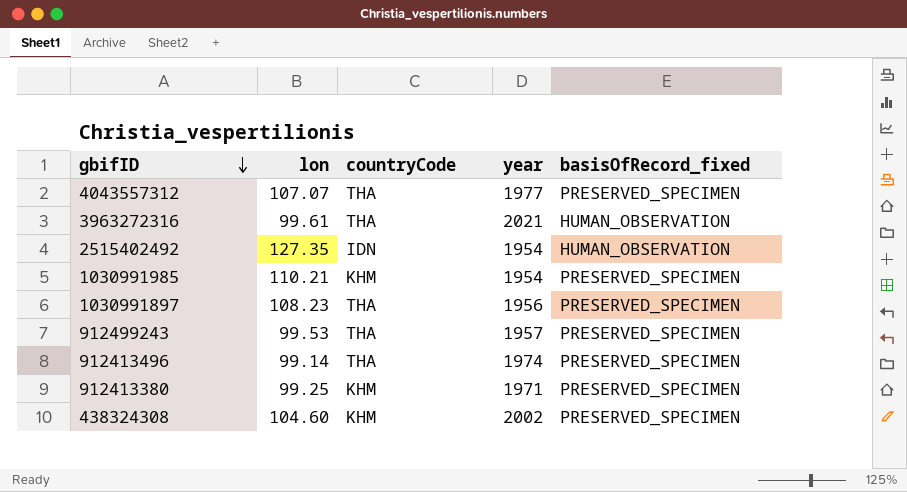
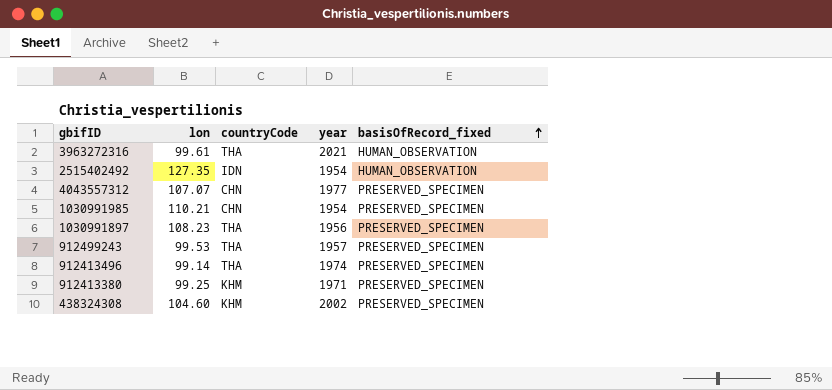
row order: gbifID descending -> basisOfRecord_fixed ascending
4043557312 | countryCode: THA -> CHN
1030991985 | countryCode: KHM -> CHN

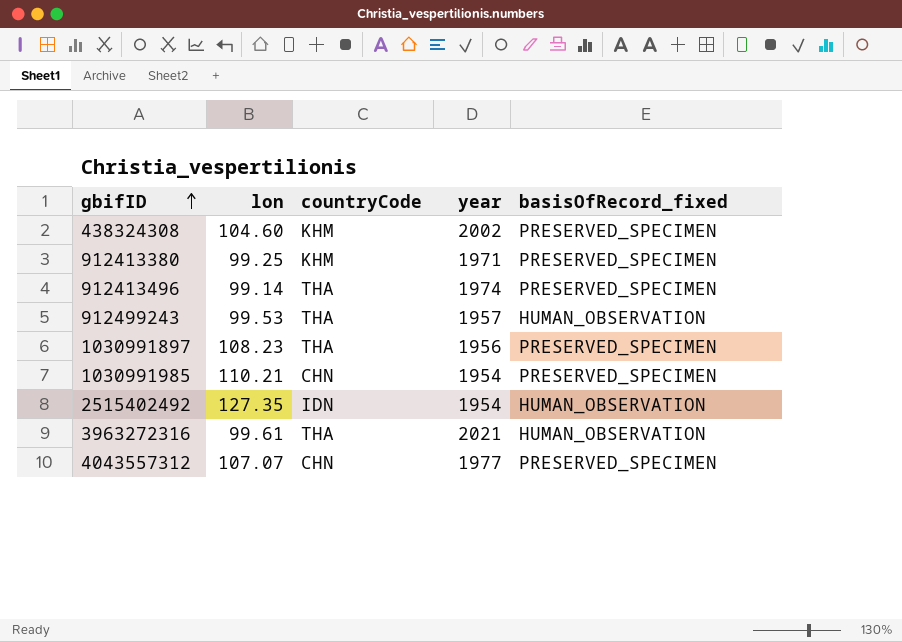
row order: basisOfRecord_fixed ascending -> gbifID ascending
912499243 | basisOfRecord_fixed: PRESERVED_SPECIMEN -> HUMAN_OBSERVATION

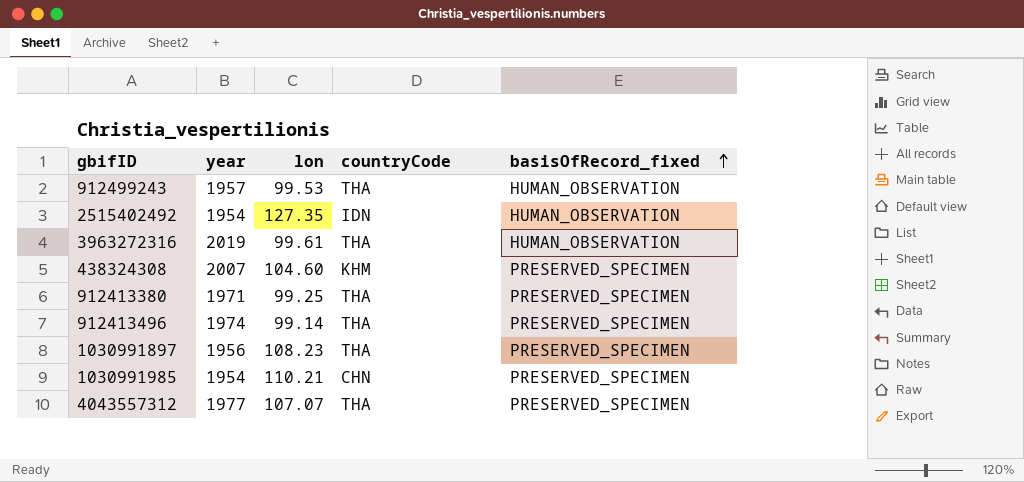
row order: gbifID ascending -> basisOfRecord_fixed ascending
column year | position: 4 -> 2
3963272316 | year: 2021 -> 2019
438324308 | year: 2002 -> 2007
912413380 | countryCode: KHM -> THA
4043557312 | countryCode: CHN -> THA

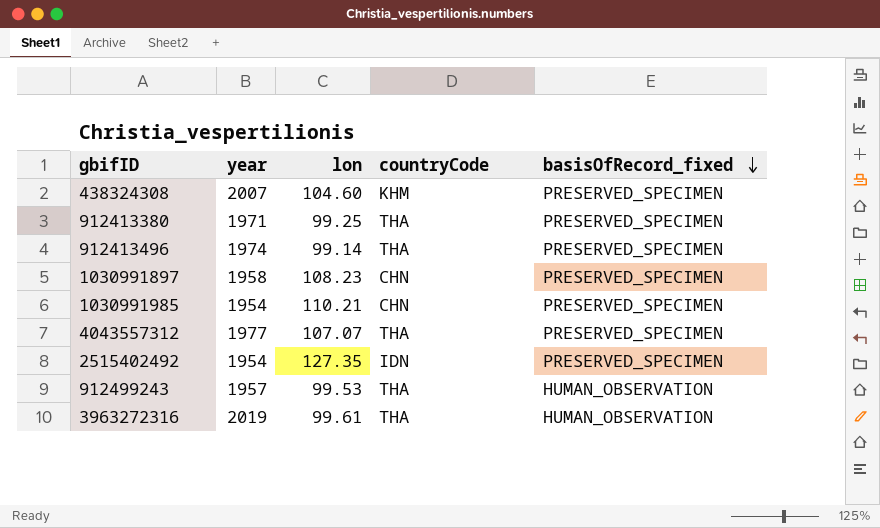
row order: basisOfRecord_fixed ascending -> basisOfRecord_fixed descending
1030991897 | year: 1956 -> 1958
1030991897 | countryCode: THA -> CHN
2515402492 | basisOfRecord_fixed: HUMAN_OBSERVATION -> PRESERVED_SPECIMEN

